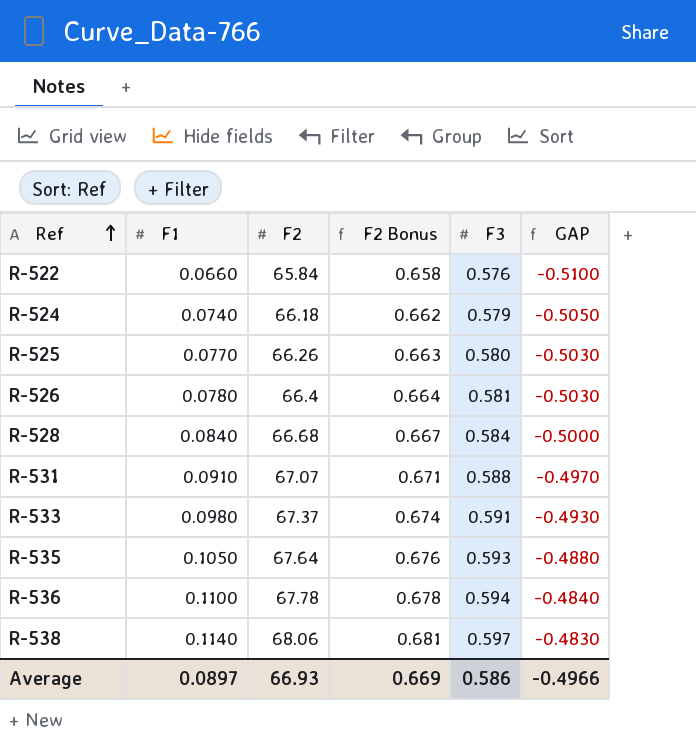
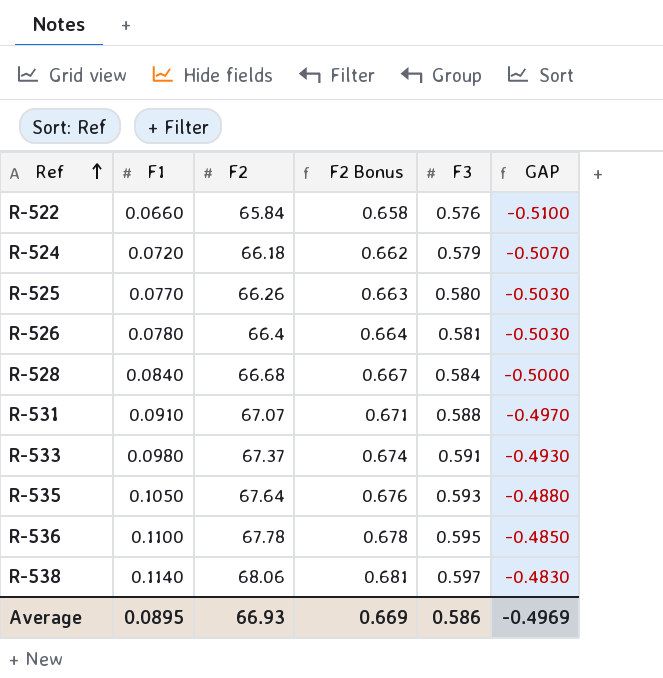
R-524 | F1: 0.0740 -> 0.0720
R-524 | GAP: -0.5050 -> -0.5070
R-536 | F3: 0.594 -> 0.595
R-536 | GAP: -0.4840 -> -0.4850
Average | F1: 0.0897 -> 0.0895
Average | GAP: -0.4966 -> -0.4969

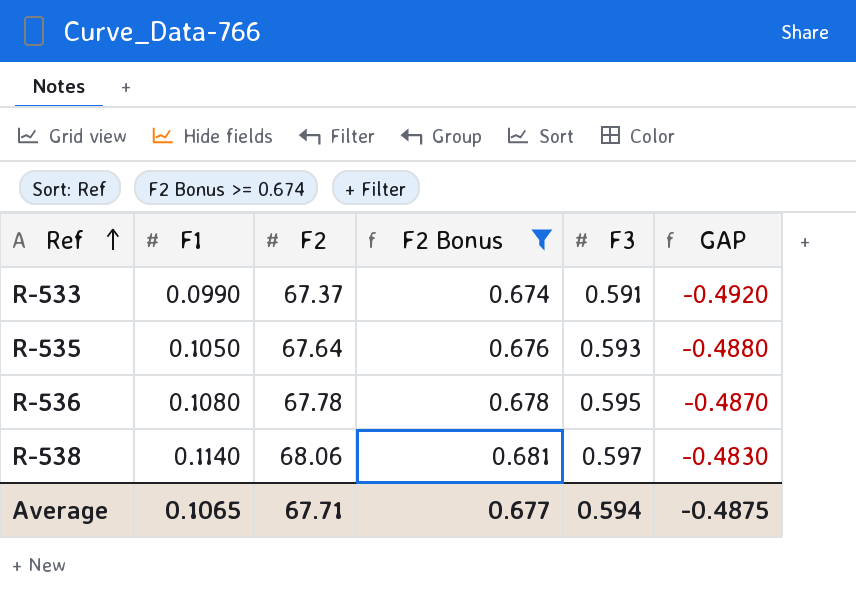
filter: none -> F2 Bonus >= 0.674
R-533 | F1: 0.0980 -> 0.0990
R-533 | GAP: -0.4930 -> -0.4920
R-536 | F1: 0.1100 -> 0.1080
R-536 | GAP: -0.4850 -> -0.4870
Average | F1: 0.0895 -> 0.1065
Average | F2: 66.93 -> 67.71
Average | F2 Bonus: 0.669 -> 0.677
Average | F3: 0.586 -> 0.594
Average | GAP: -0.4969 -> -0.4875

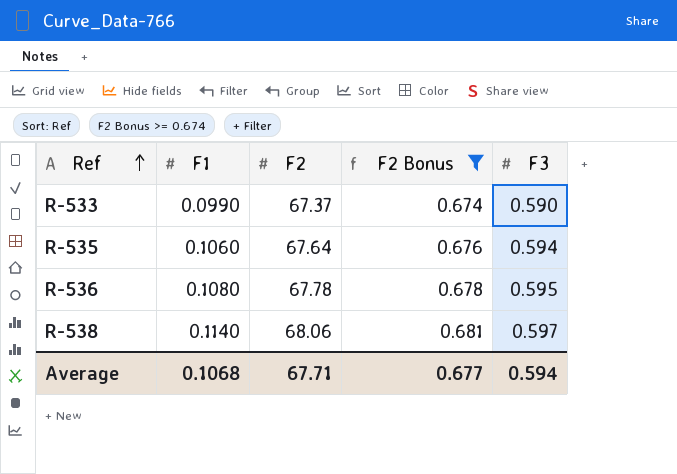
column GAP | formula: [F1] - [F3] -> none
R-533 | F3: 0.591 -> 0.590
R-535 | F1: 0.1050 -> 0.1060
R-535 | F3: 0.593 -> 0.594
Average | F1: 0.1065 -> 0.1068

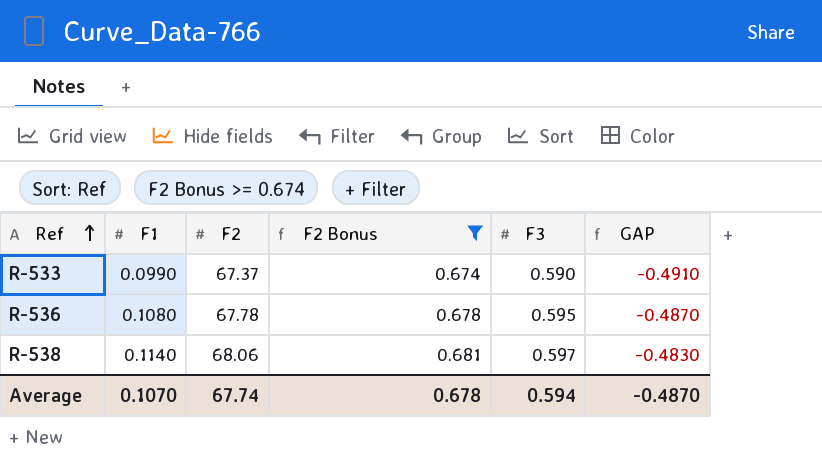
column GAP | formula: none -> [F1] - [F3]
row R-535: 0.1060 | 67.64 | 0.676 | 0.594 -> none
Average | F1: 0.1068 -> 0.1070
Average | F2: 67.71 -> 67.74
Average | F2 Bonus: 0.677 -> 0.678

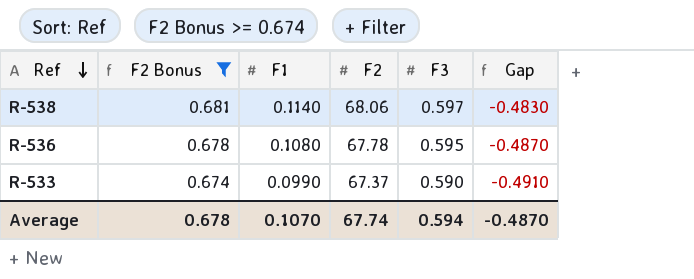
row order: Ref ascending -> Ref descending
column F2 Bonus | position: 4 -> 2
column name: GAP -> Gap

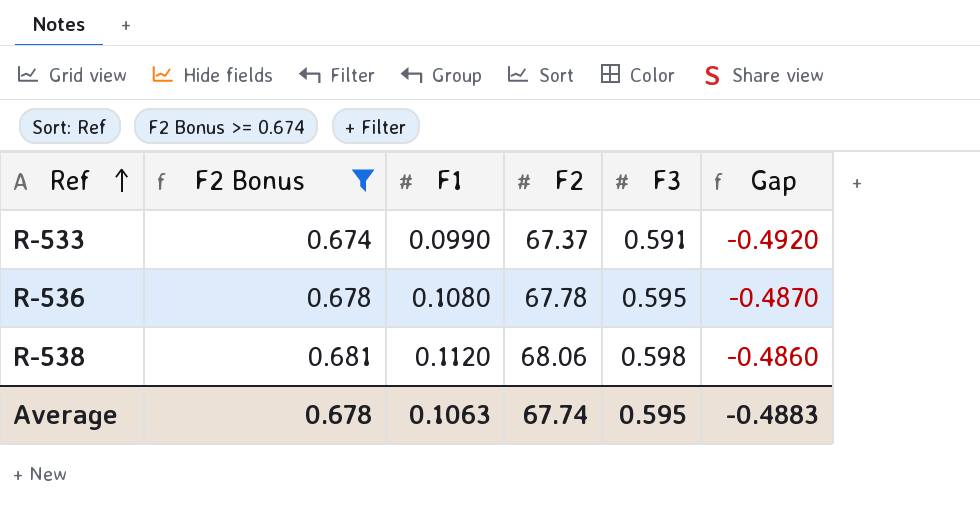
row order: Ref descending -> Ref ascending
R-533 | F3: 0.590 -> 0.591
R-533 | Gap: -0.4910 -> -0.4920
R-538 | F1: 0.1140 -> 0.1120
R-538 | F3: 0.597 -> 0.598
R-538 | Gap: -0.4830 -> -0.4860
Average | F1: 0.1070 -> 0.1063
Average | F3: 0.594 -> 0.595
Average | Gap: -0.4870 -> -0.4883

